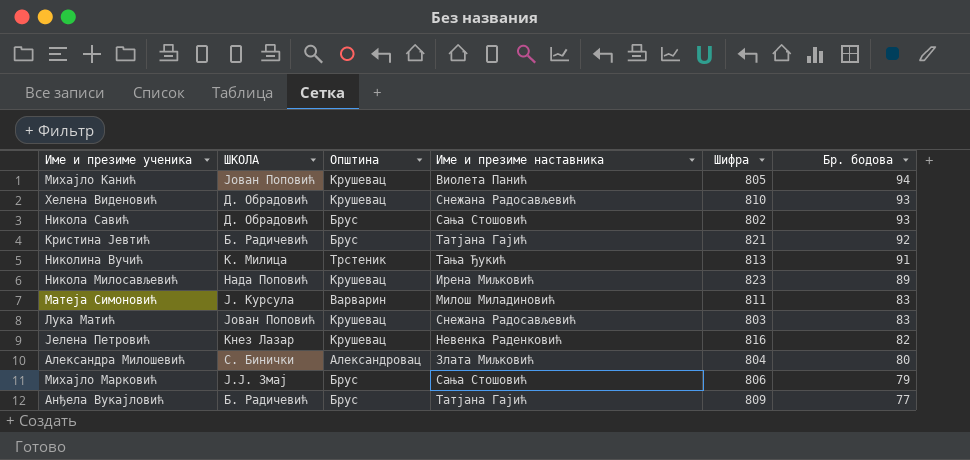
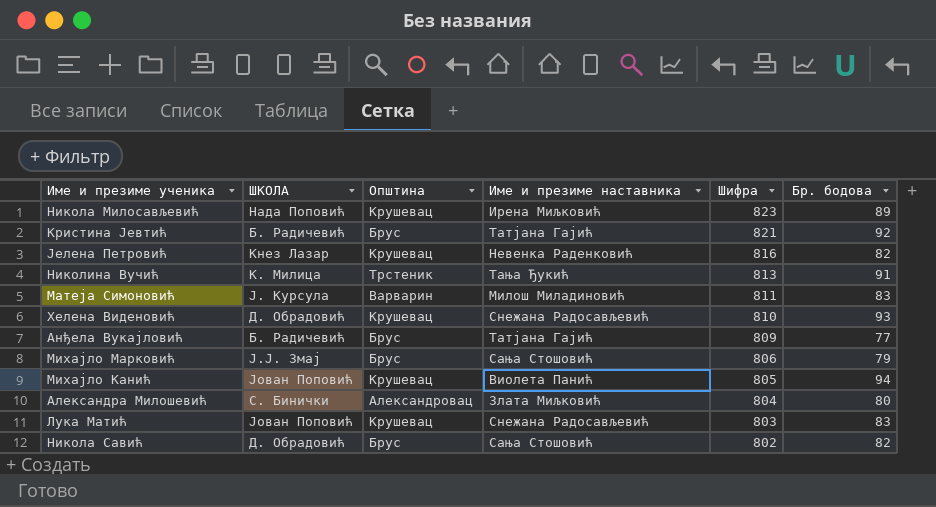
row order: Бр. бодова descending -> Шифра descending
Никола Савић | Бр. бодова: 93 -> 82

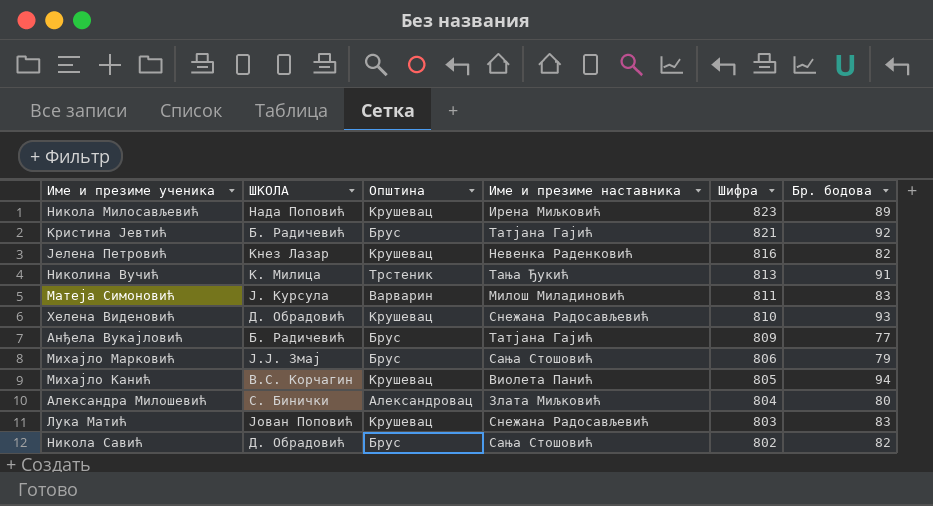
Михајло Канић | ШКОЛА: Јован Поповић -> В.С. Корчагин

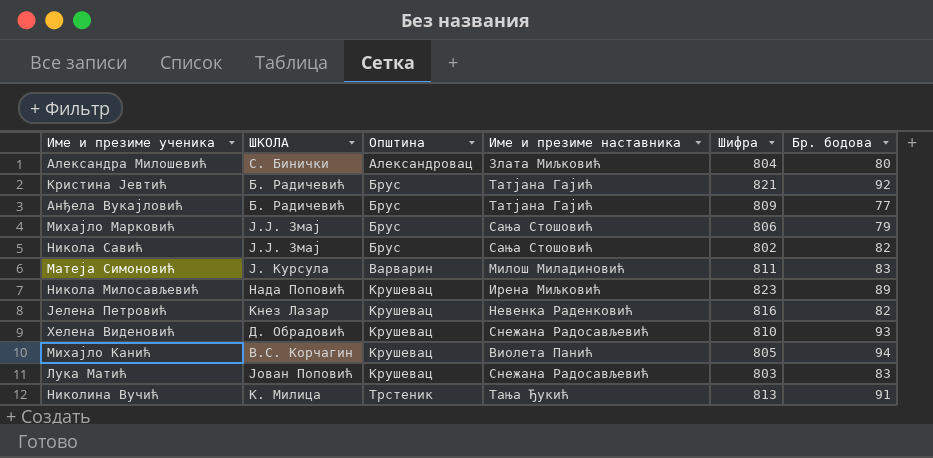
row order: Шифра descending -> Општина ascending
Никола Савић | ШКОЛА: Д. Обрадовић -> Ј.Ј. Змај

